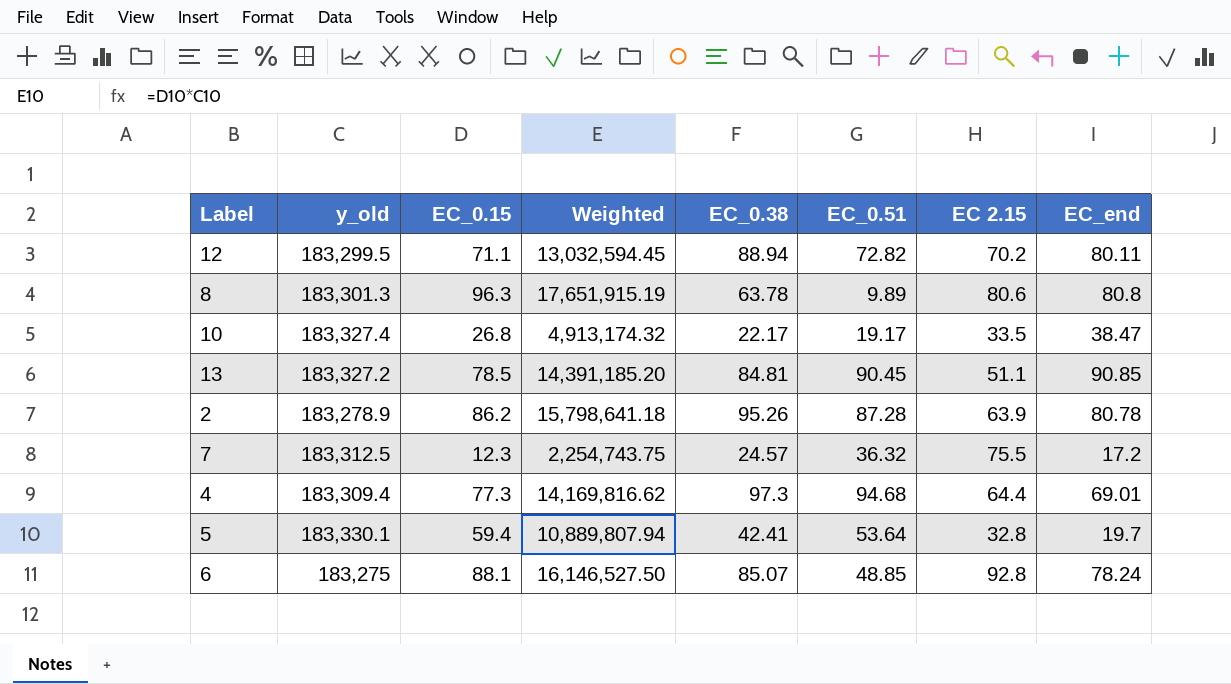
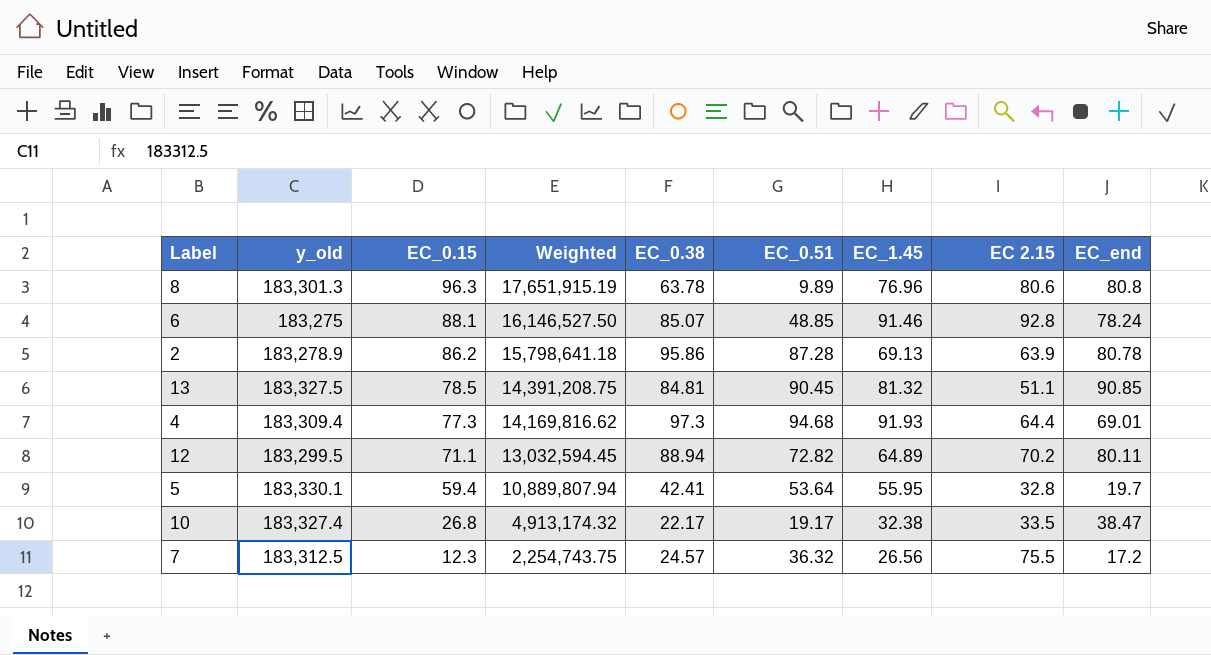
row order: none -> EC_0.15 descending
column EC_1.45 | position: none -> 7
2 | EC_0.38: 95.26 -> 95.86
13 | y_old: 183,327.2 -> 183,327.5
13 | Weighted: 14,391,185.20 -> 14,391,208.75

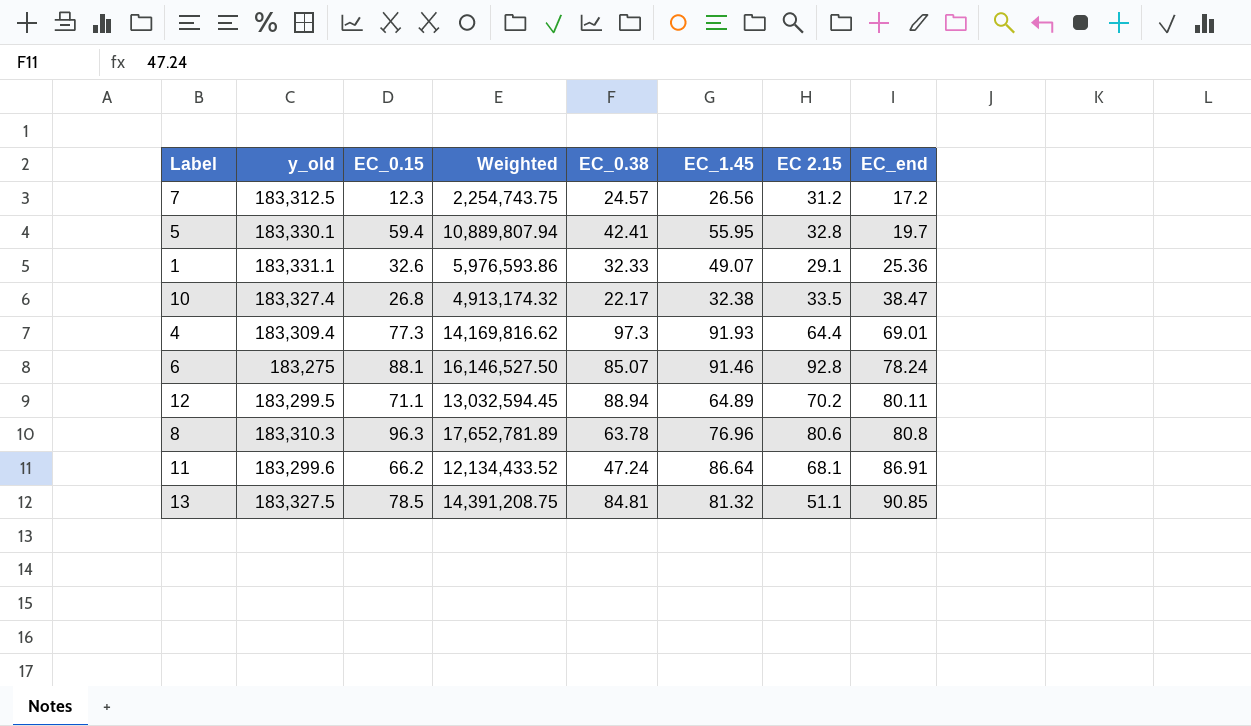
row order: EC_0.15 descending -> EC_end ascending
column EC_0.51 | position: 6 -> none
row 2: 183,278.9 | 86.2 | 15,798,641.18 | 95.86 | 87.28 | 69.13 | 63.9 | 80.78 -> none
7 | EC 2.15: 75.5 -> 31.2
row 1: none -> 183,331.1 | 32.6 | 5,976,593.86 | 32.33 | 49.07 | 29.1 | 25.36
8 | y_old: 183,301.3 -> 183,310.3
8 | Weighted: 17,651,915.19 -> 17,652,781.89
row 11: none -> 183,299.6 | 66.2 | 12,134,433.52 | 47.24 | 86.64 | 68.1 | 86.91

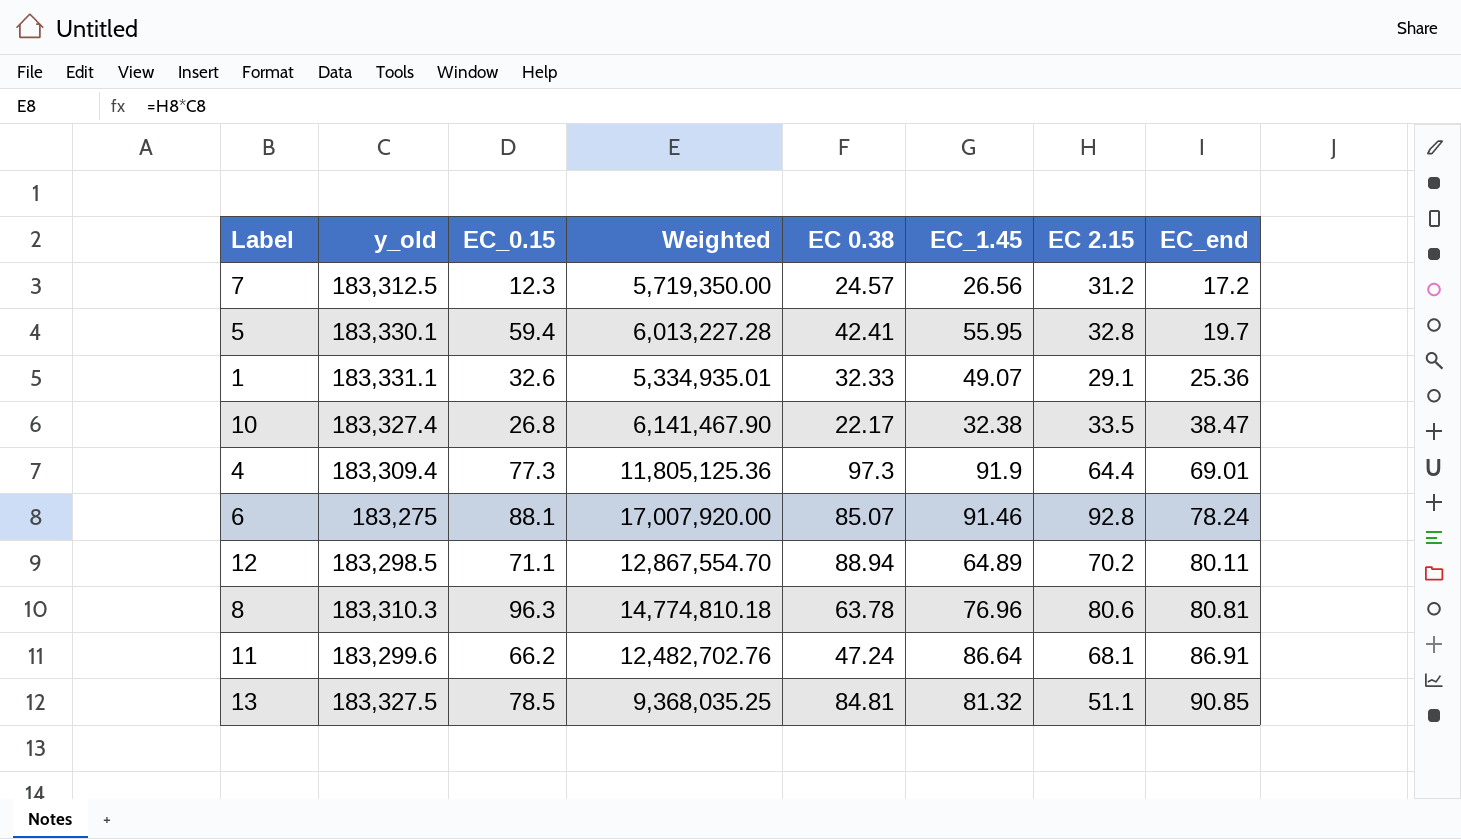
column Weighted | formula: [y_old] * [EC_0.15] -> [y_old] * [EC 2.15]
column name: EC_0.38 -> EC 0.38
4 | EC_1.45: 91.93 -> 91.9
12 | y_old: 183,299.5 -> 183,298.5
8 | EC_end: 80.8 -> 80.81

